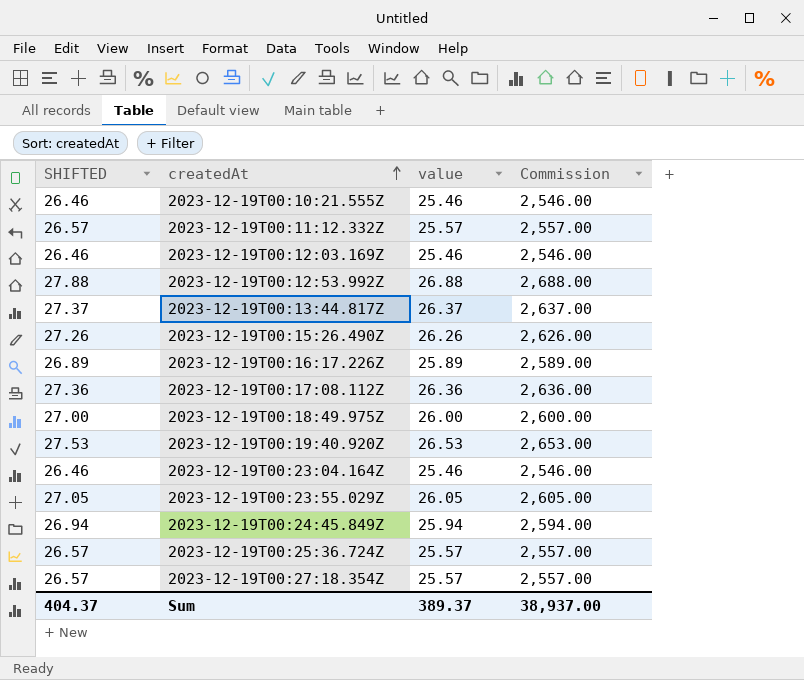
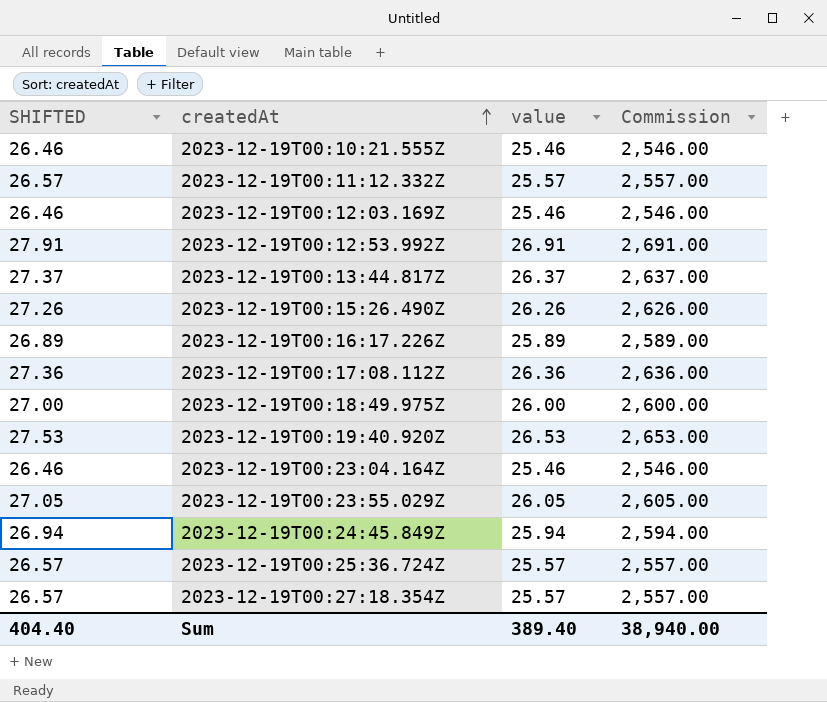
2023-12-19T00:12:53.992Z | SHIFTED: 27.88 -> 27.91
2023-12-19T00:12:53.992Z | value: 26.88 -> 26.91
2023-12-19T00:12:53.992Z | Commission: 2,688.00 -> 2,691.00
Sum | SHIFTED: 404.37 -> 404.40
Sum | value: 389.37 -> 389.40
Sum | Commission: 38,937.00 -> 38,940.00

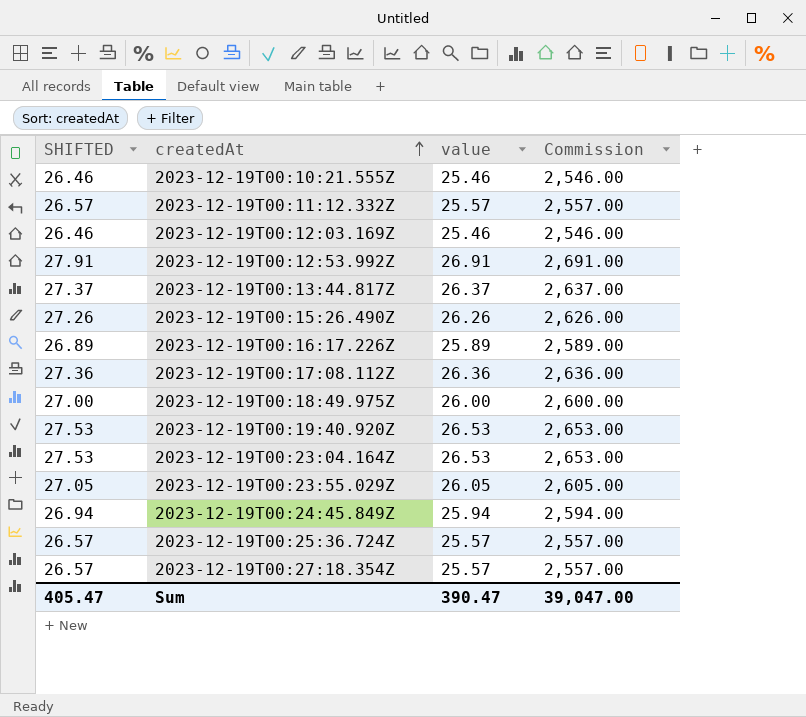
2023-12-19T00:23:04.164Z | SHIFTED: 26.46 -> 27.53
2023-12-19T00:23:04.164Z | value: 25.46 -> 26.53
2023-12-19T00:23:04.164Z | Commission: 2,546.00 -> 2,653.00
Sum | SHIFTED: 404.40 -> 405.47
Sum | value: 389.40 -> 390.47
Sum | Commission: 38,940.00 -> 39,047.00

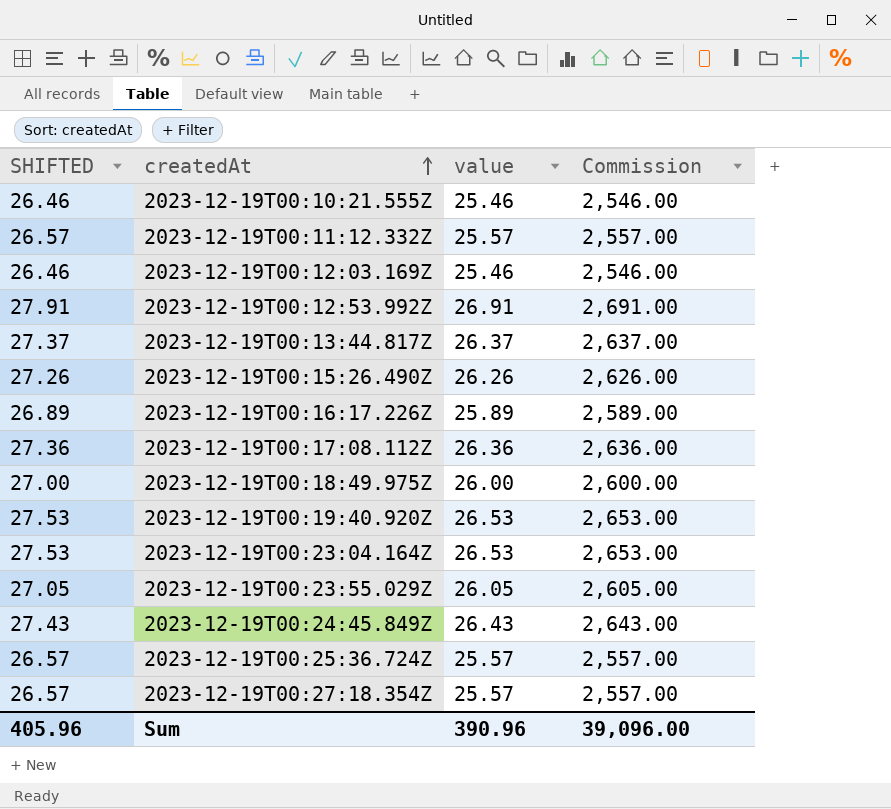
2023-12-19T00:24:45.849Z | SHIFTED: 26.94 -> 27.43
2023-12-19T00:24:45.849Z | value: 25.94 -> 26.43
2023-12-19T00:24:45.849Z | Commission: 2,594.00 -> 2,643.00
Sum | SHIFTED: 405.47 -> 405.96
Sum | value: 390.47 -> 390.96
Sum | Commission: 39,047.00 -> 39,096.00

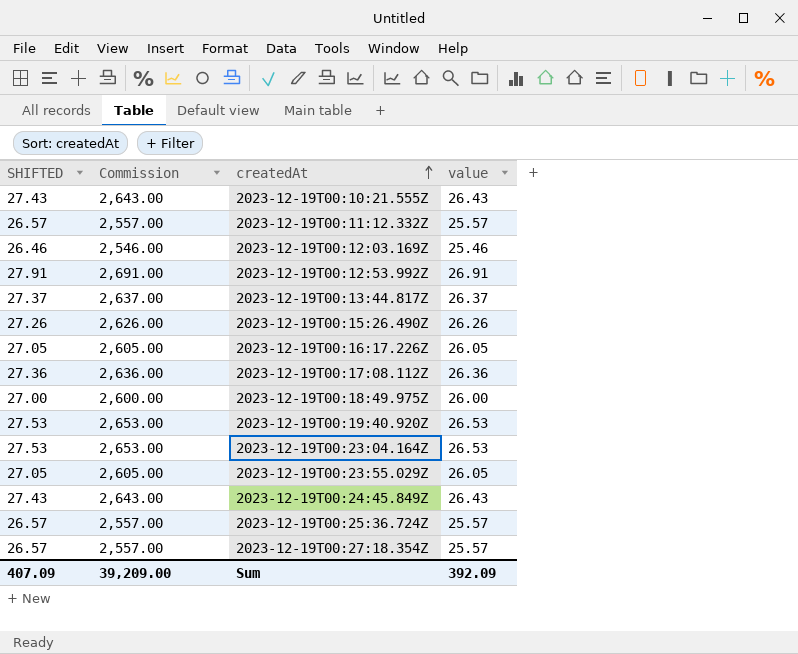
column Commission | position: 4 -> 2
2023-12-19T00:10:21.555Z | SHIFTED: 26.46 -> 27.43
2023-12-19T00:10:21.555Z | Commission: 2,546.00 -> 2,643.00
2023-12-19T00:10:21.555Z | value: 25.46 -> 26.43
2023-12-19T00:16:17.226Z | SHIFTED: 26.89 -> 27.05
2023-12-19T00:16:17.226Z | Commission: 2,589.00 -> 2,605.00
2023-12-19T00:16:17.226Z | value: 25.89 -> 26.05
Sum | SHIFTED: 405.96 -> 407.09
Sum | Commission: 39,096.00 -> 39,209.00
Sum | value: 390.96 -> 392.09

